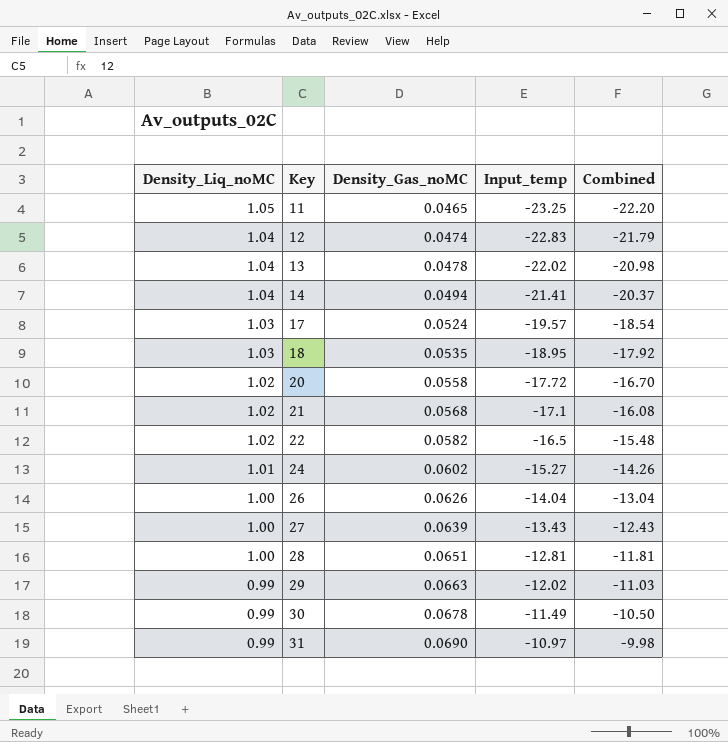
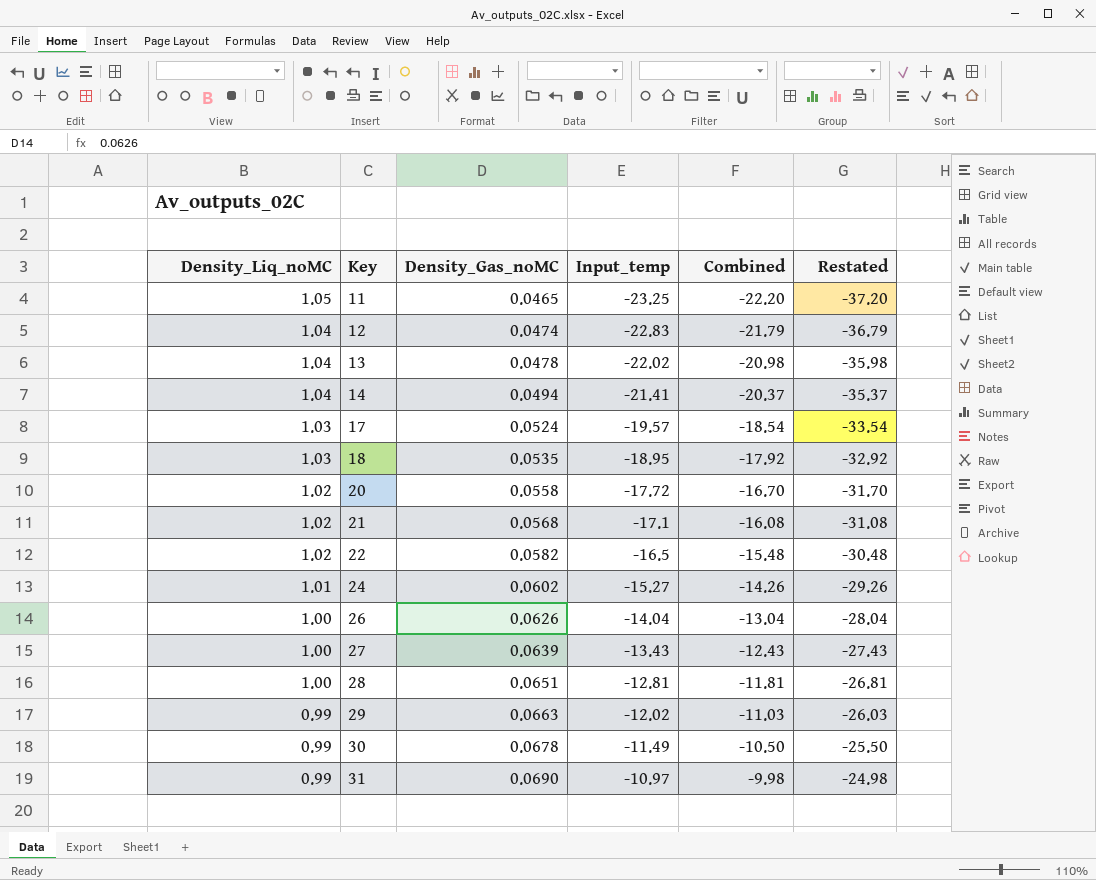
column Restated | formula: none -> [Combined] - 15

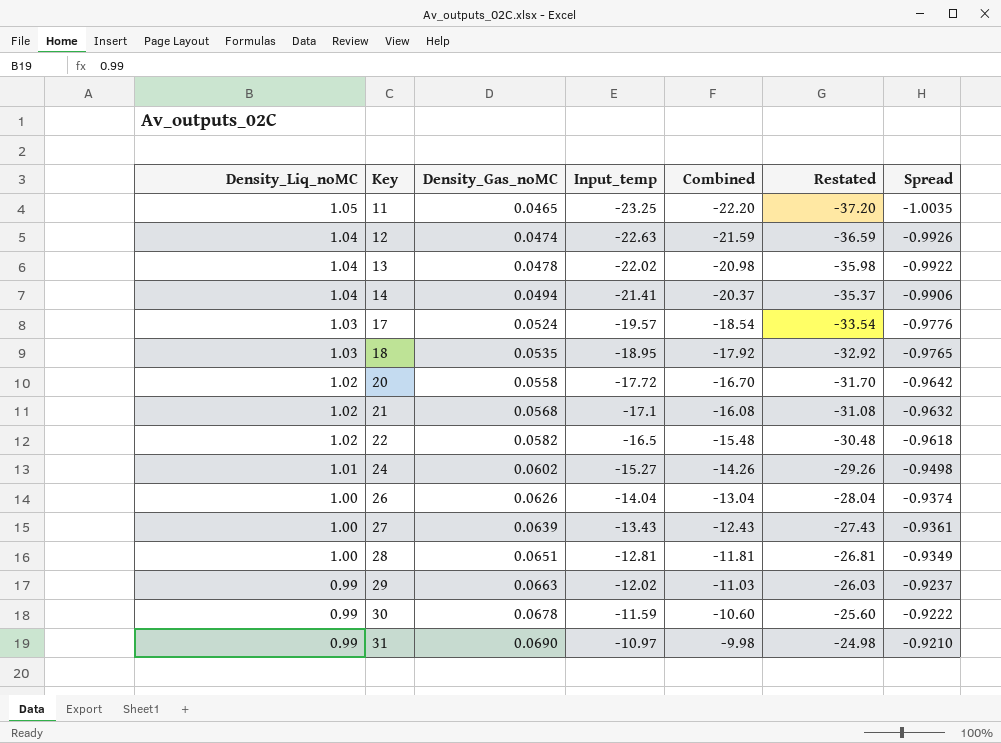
column Spread | formula: none -> [Density_Gas_noMC] - [Density_Liq_noMC]
12 | Input_temp: -22.83 -> -22.63
12 | Combined: -21.79 -> -21.59
12 | Restated: -36.79 -> -36.59
30 | Input_temp: -11.49 -> -11.59
30 | Combined: -10.50 -> -10.60
30 | Restated: -25.50 -> -25.60

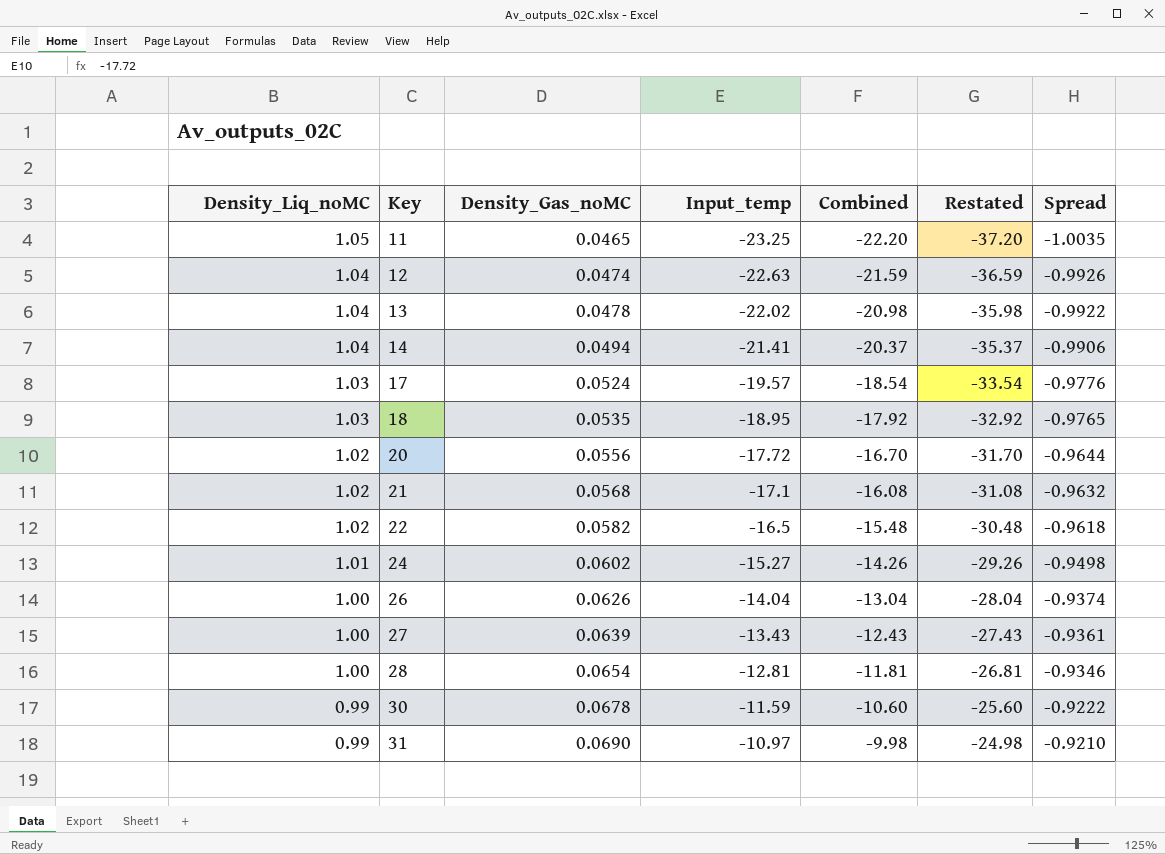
row 29: 0.99 | 0.0663 | -12.02 | -11.03 | -26.03 | -0.9237 -> none
20 | Density_Gas_noMC: 0.0558 -> 0.0556
20 | Spread: -0.9642 -> -0.9644
28 | Density_Gas_noMC: 0.0651 -> 0.0654
28 | Spread: -0.9349 -> -0.9346

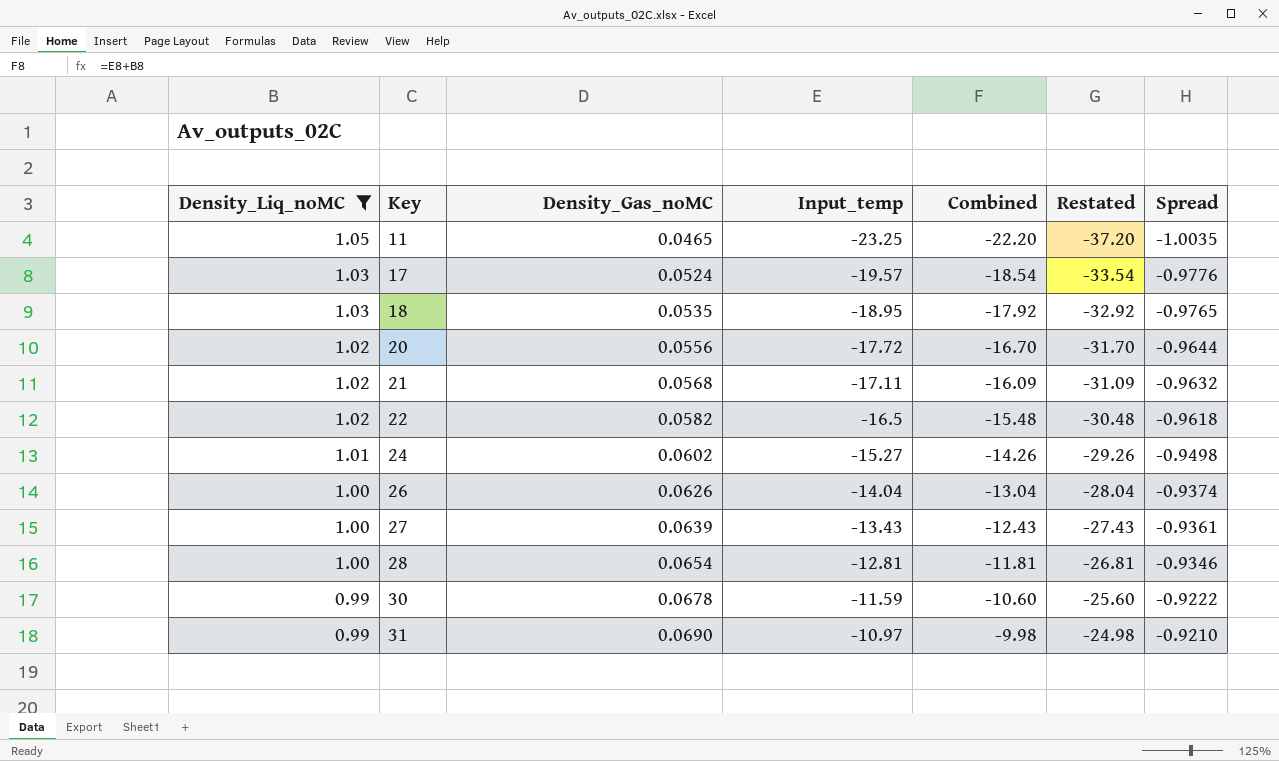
filter: none -> Density_Liq_noMC != 1.04
21 | Input_temp: -17.1 -> -17.11
21 | Combined: -16.08 -> -16.09
21 | Restated: -31.08 -> -31.09

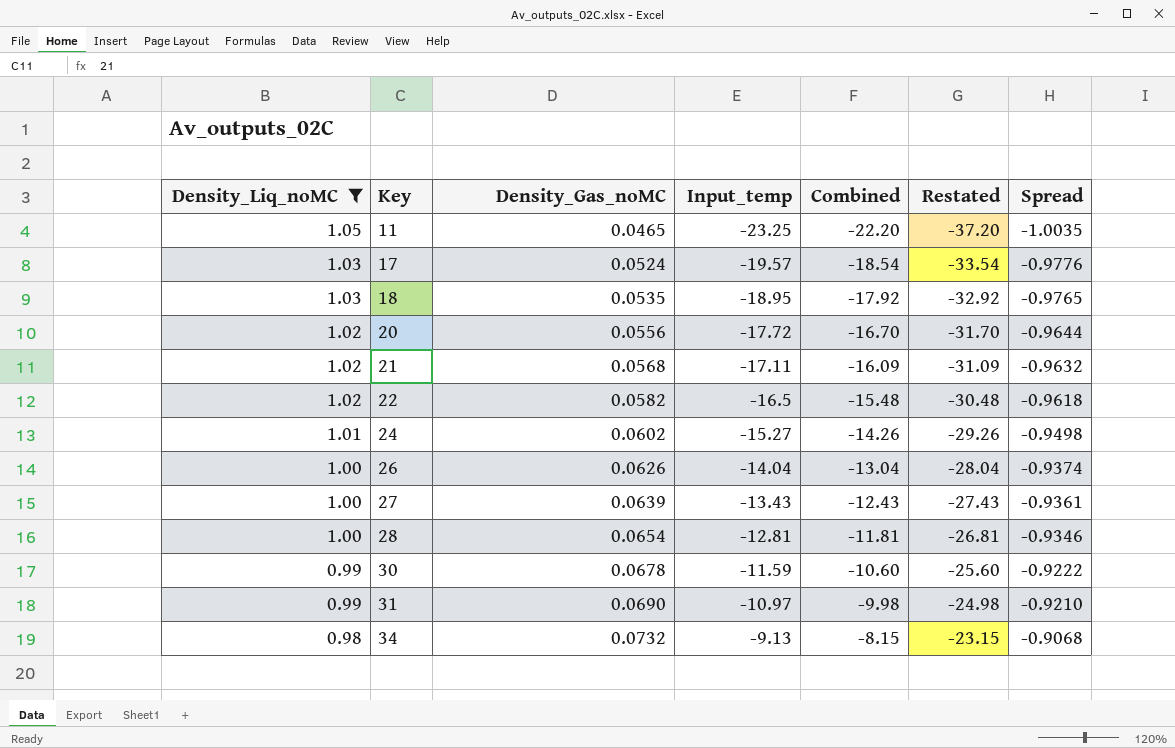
row 34: none -> 0.98 | 0.0732 | -9.13 | -8.15 | -23.15 | -0.9068

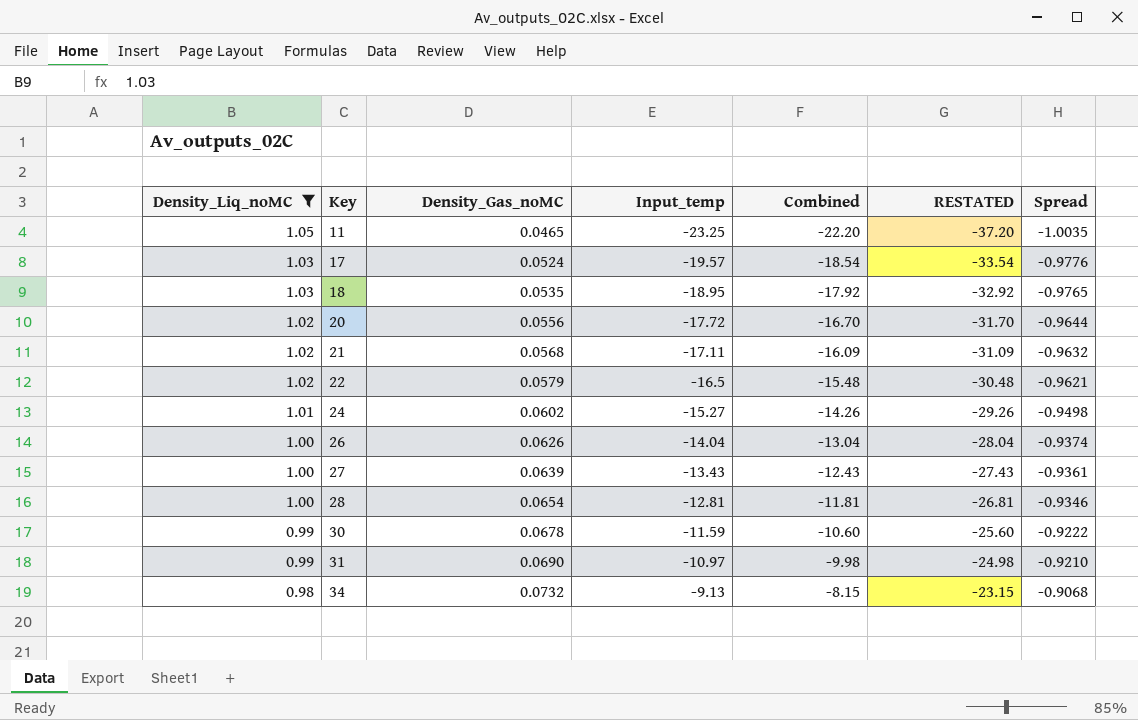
column name: Restated -> RESTATED
22 | Density_Gas_noMC: 0.0582 -> 0.0579
22 | Spread: -0.9618 -> -0.9621

